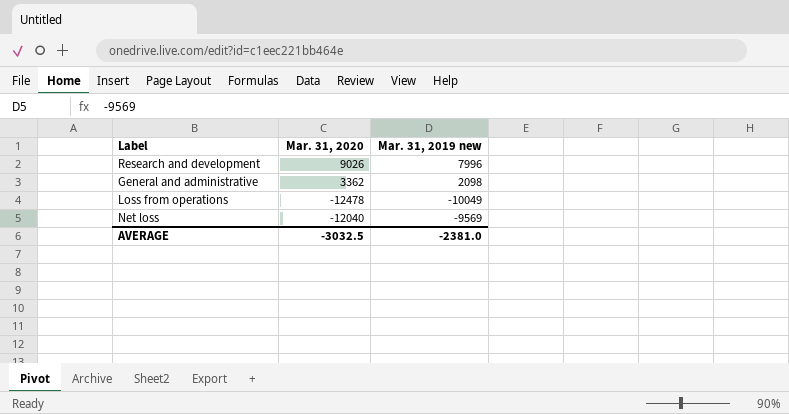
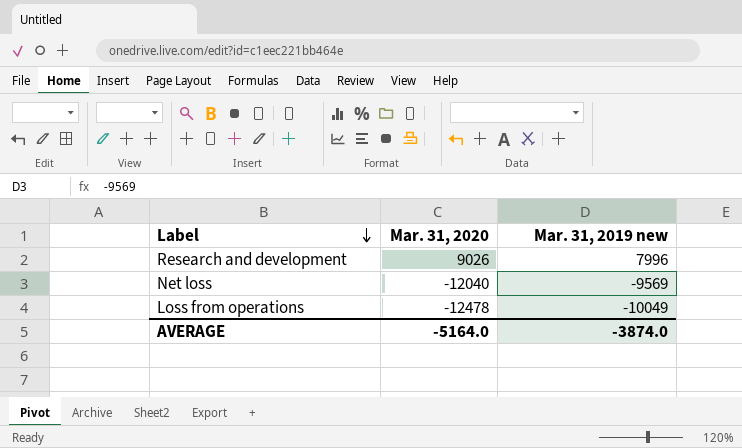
row order: none -> Label descending
row General and administrative: 3362 | 2098 -> none
AVERAGE | Mar. 31, 2020: -3032.5 -> -5164.0
AVERAGE | Mar. 31, 2019 new: -2381.0 -> -3874.0

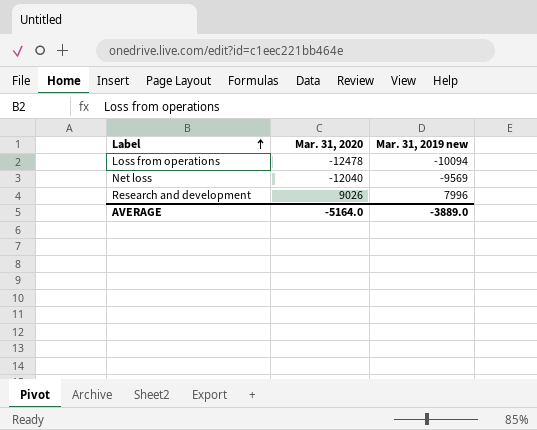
row order: Label descending -> Label ascending
Loss from operations | Mar. 31, 2019 new: -10049 -> -10094
AVERAGE | Mar. 31, 2019 new: -3874.0 -> -3889.0

